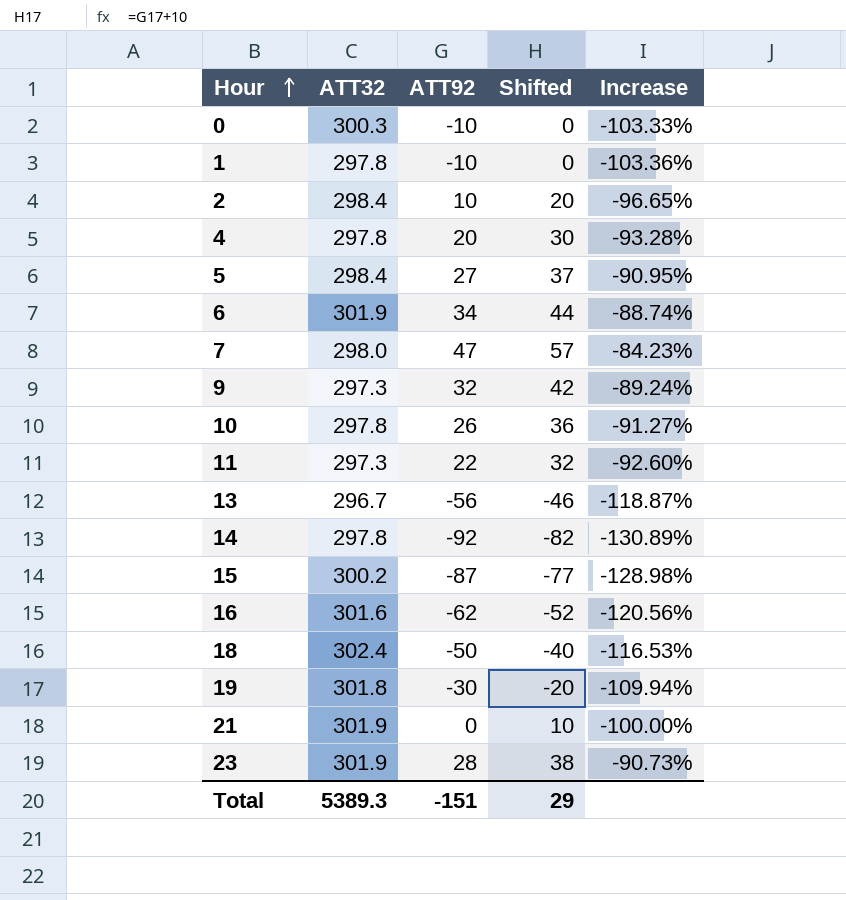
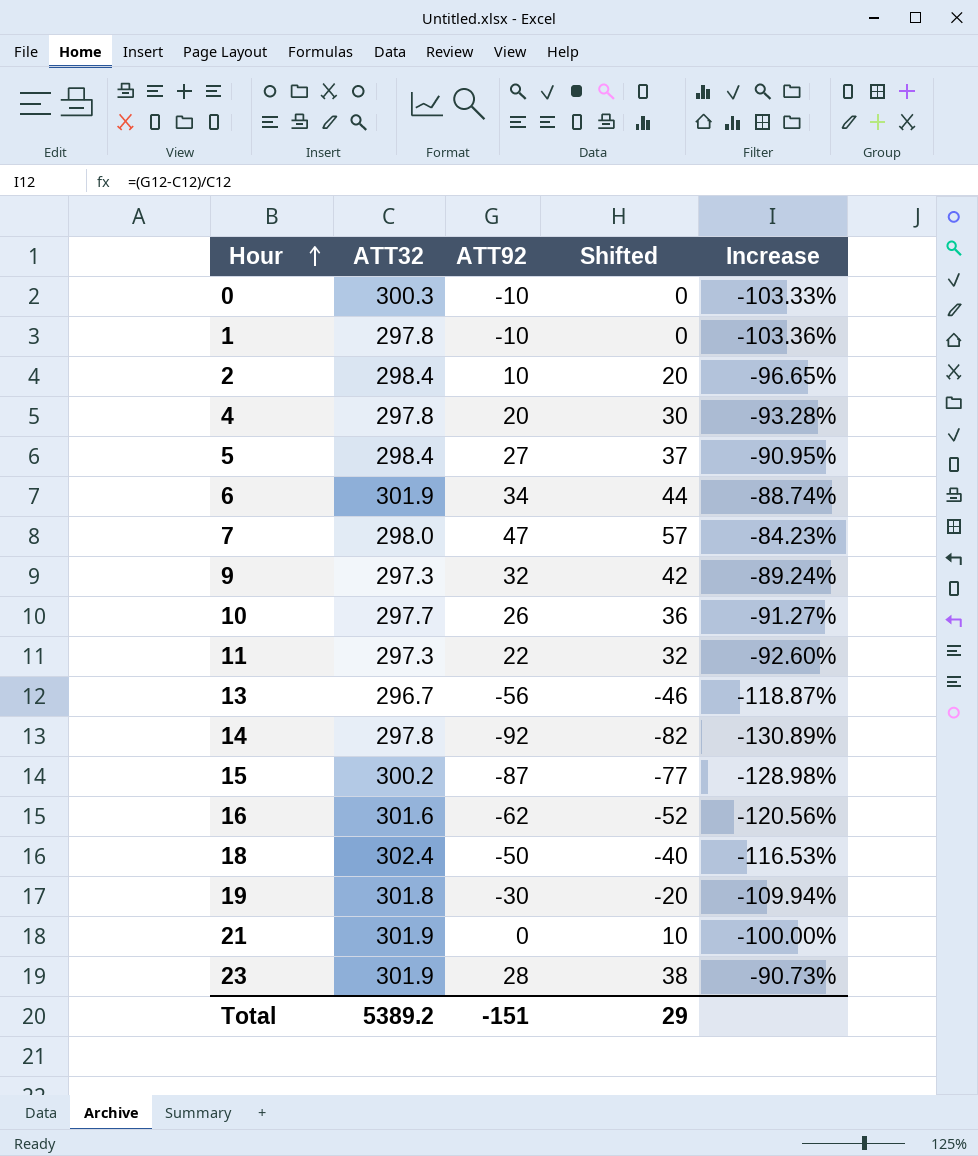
10 | ATT32: 297.8 -> 297.7
Total | ATT32: 5389.3 -> 5389.2

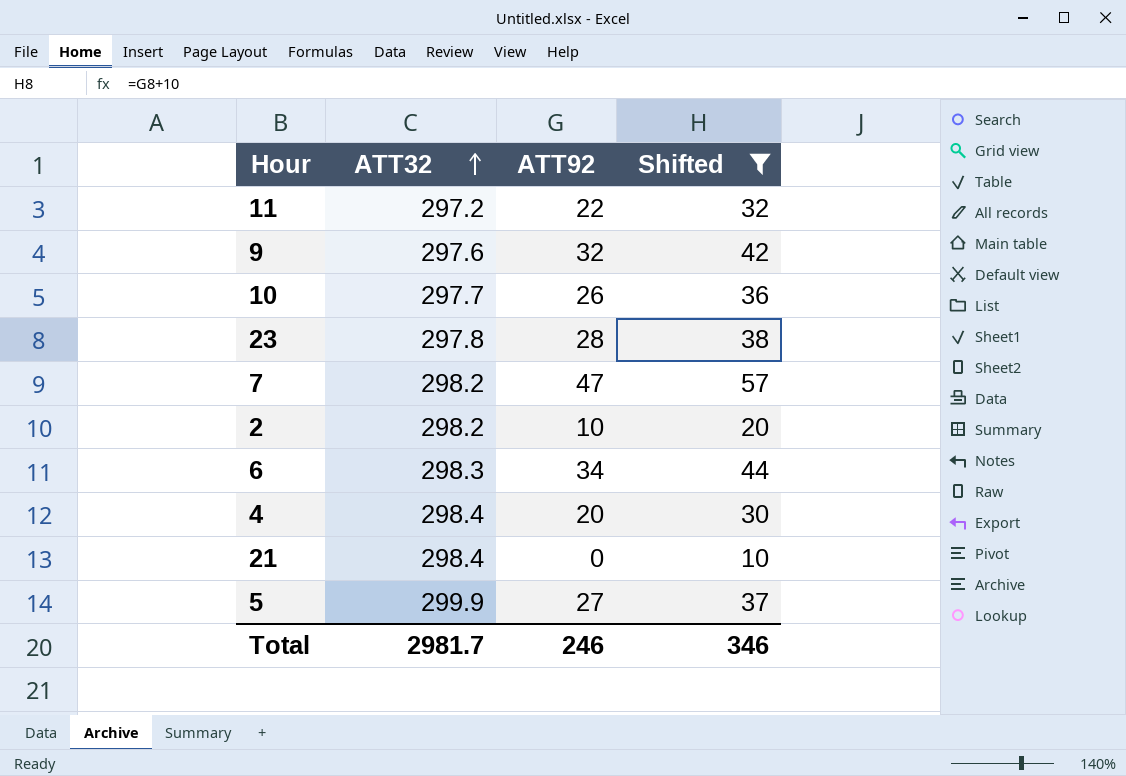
filter: none -> Shifted >= 10
row order: Hour ascending -> ATT32 ascending
column Increase | formula: ([ATT92] - [ATT32]) / [ATT32] -> none
11 | ATT32: 297.3 -> 297.2
9 | ATT32: 297.3 -> 297.6
23 | ATT32: 301.9 -> 297.8
7 | ATT32: 298.0 -> 298.2
2 | ATT32: 298.4 -> 298.2
6 | ATT32: 301.9 -> 298.3
4 | ATT32: 297.8 -> 298.4
21 | ATT32: 301.9 -> 298.4
5 | ATT32: 298.4 -> 299.9
Total | ATT32: 5389.2 -> 2981.7
Total | ATT92: -151 -> 246
Total | Shifted: 29 -> 346

